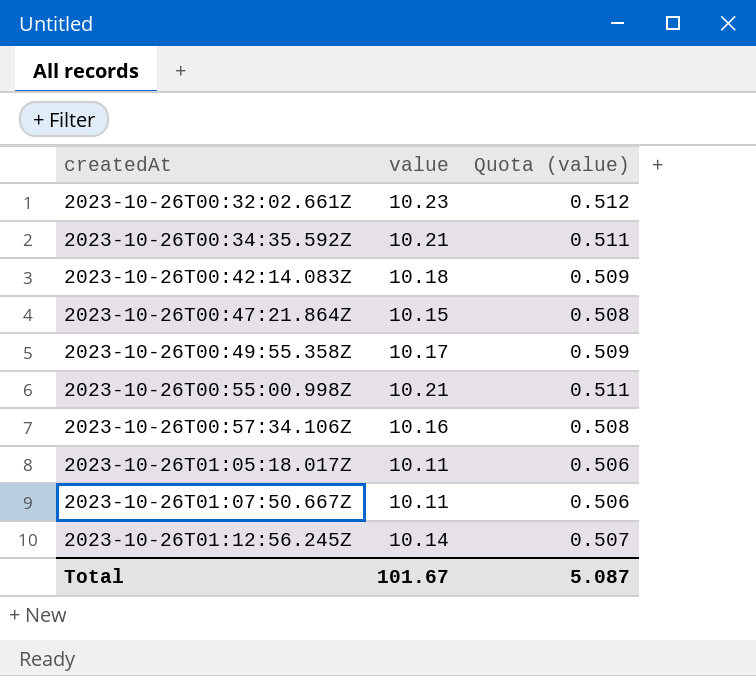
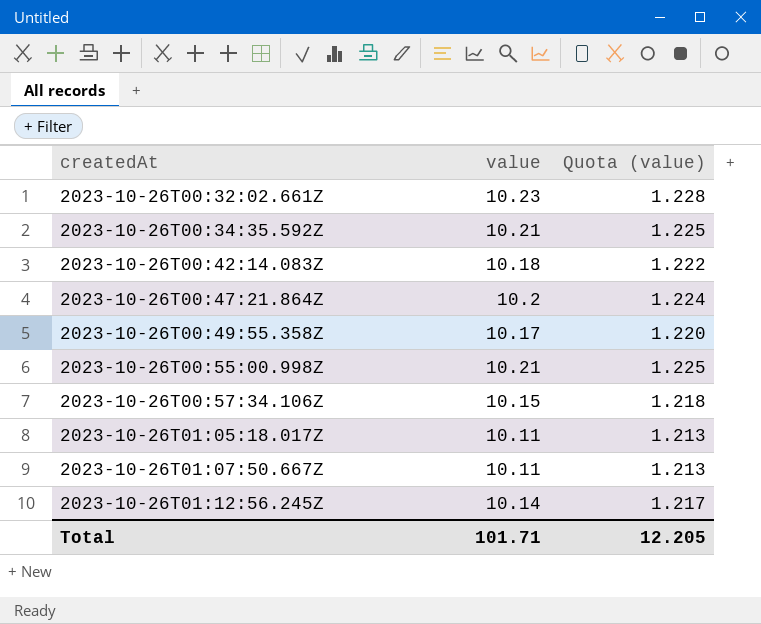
column Quota (value) | formula: [value] * 0.05 -> [value] * 0.12
2023-10-26T00:47:21.864Z | value: 10.15 -> 10.2
2023-10-26T00:57:34.106Z | value: 10.16 -> 10.15
Total | value: 101.67 -> 101.71
Total | Quota (value): 5.087 -> 12.205

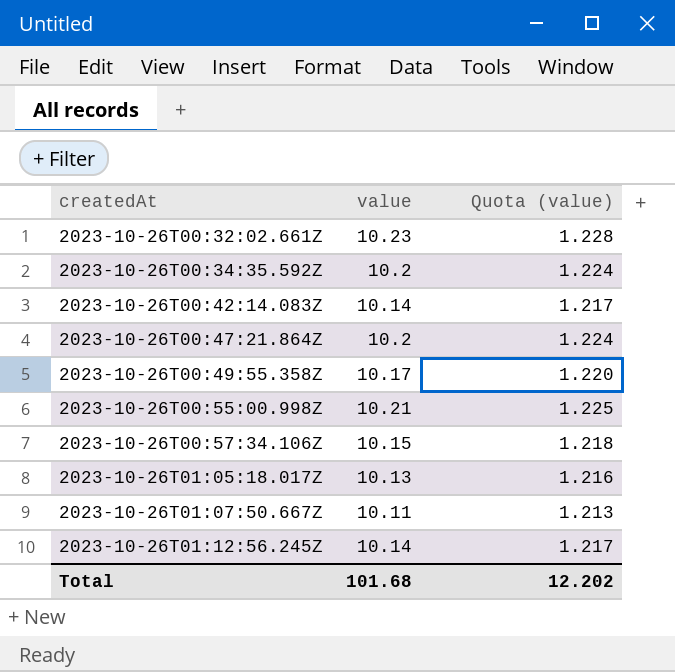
2023-10-26T00:34:35.592Z | value: 10.21 -> 10.2
2023-10-26T00:34:35.592Z | Quota (value): 1.225 -> 1.224
2023-10-26T00:42:14.083Z | value: 10.18 -> 10.14
2023-10-26T00:42:14.083Z | Quota (value): 1.222 -> 1.217
2023-10-26T01:05:18.017Z | value: 10.11 -> 10.13
2023-10-26T01:05:18.017Z | Quota (value): 1.213 -> 1.216
Total | value: 101.71 -> 101.68
Total | Quota (value): 12.205 -> 12.202

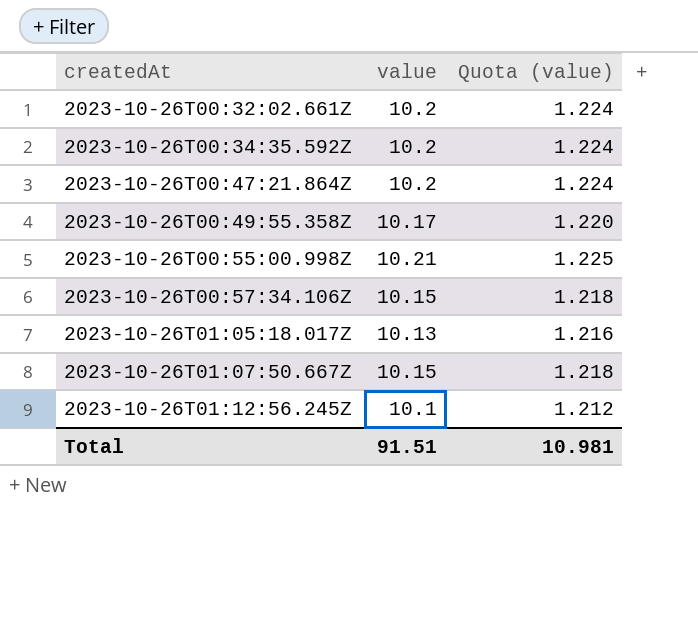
row 2023-10-26T00:42:14.083Z: 10.14 | 1.217 -> none
2023-10-26T00:32:02.661Z | value: 10.23 -> 10.2
2023-10-26T00:32:02.661Z | Quota (value): 1.228 -> 1.224
2023-10-26T01:07:50.667Z | value: 10.11 -> 10.15
2023-10-26T01:07:50.667Z | Quota (value): 1.213 -> 1.218
2023-10-26T01:12:56.245Z | value: 10.14 -> 10.1
2023-10-26T01:12:56.245Z | Quota (value): 1.217 -> 1.212
Total | value: 101.68 -> 91.51
Total | Quota (value): 12.202 -> 10.981

